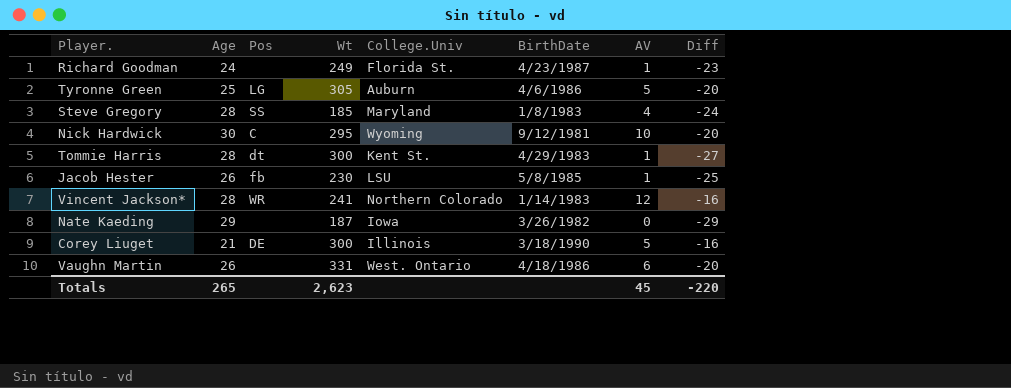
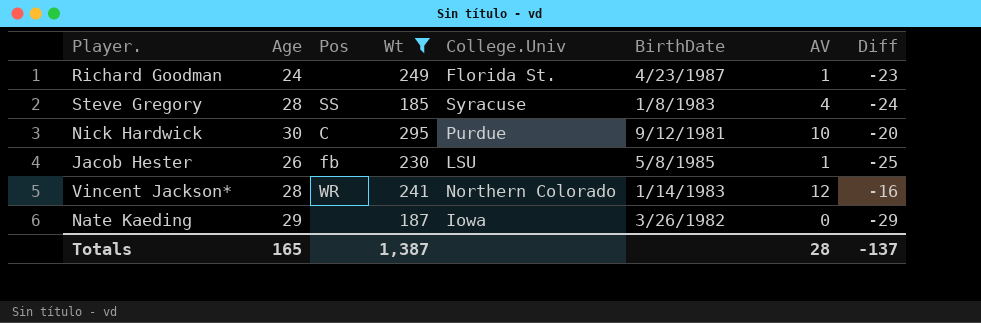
filter: none -> Wt <= 295
Steve Gregory | College.Univ: Maryland -> Syracuse
Nick Hardwick | College.Univ: Wyoming -> Purdue
Totals | Age: 265 -> 165
Totals | Wt: 2,623 -> 1,387
Totals | AV: 45 -> 28
Totals | Diff: -220 -> -137

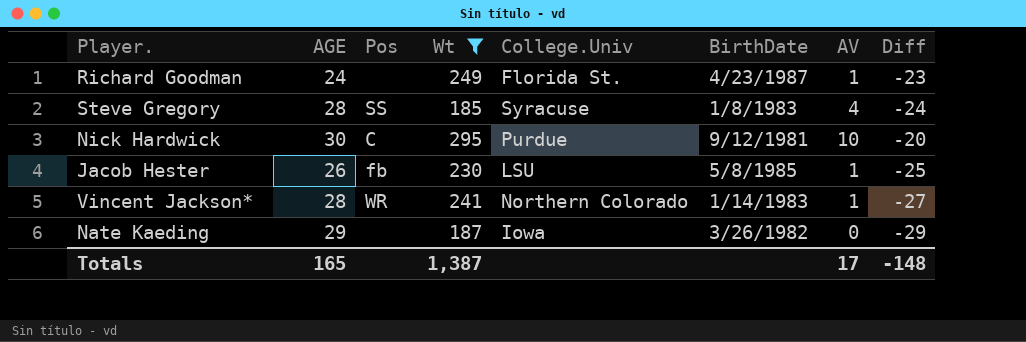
column name: Age -> AGE
Vincent Jackson* | AV: 12 -> 1
Vincent Jackson* | Diff: -16 -> -27
Totals | AV: 28 -> 17
Totals | Diff: -137 -> -148

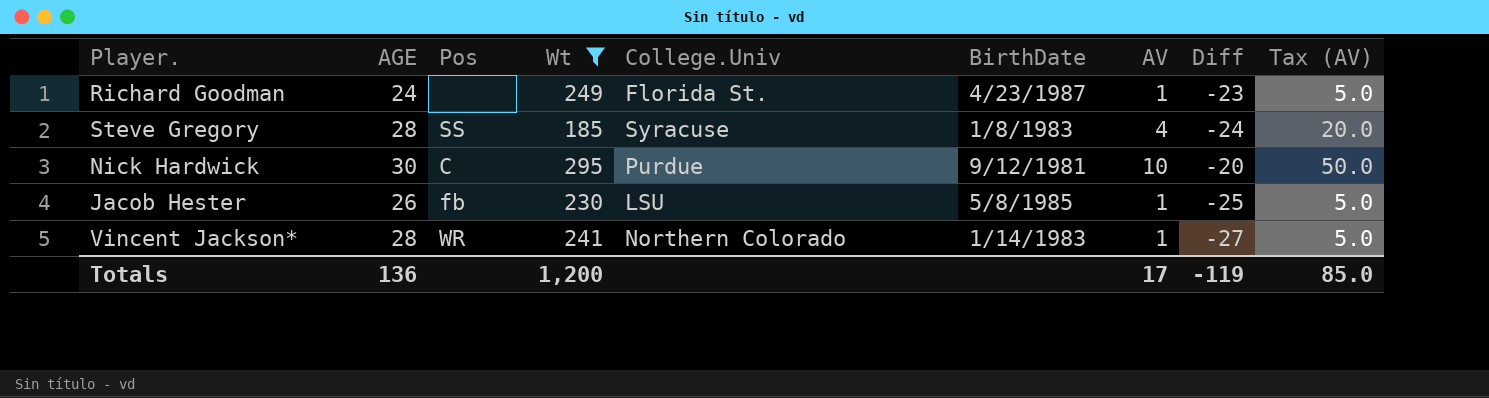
column Tax (AV) | formula: none -> [AV] * 5
row Nate Kaeding: 29 | none | 187 | Iowa | 3/26/1982 | 0 | -29 -> none
Totals | AGE: 165 -> 136
Totals | Wt: 1,387 -> 1,200
Totals | Diff: -148 -> -119

